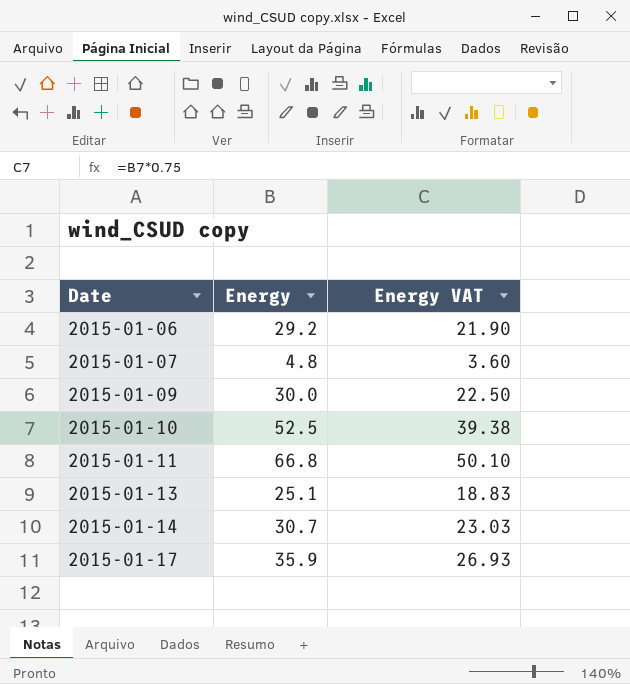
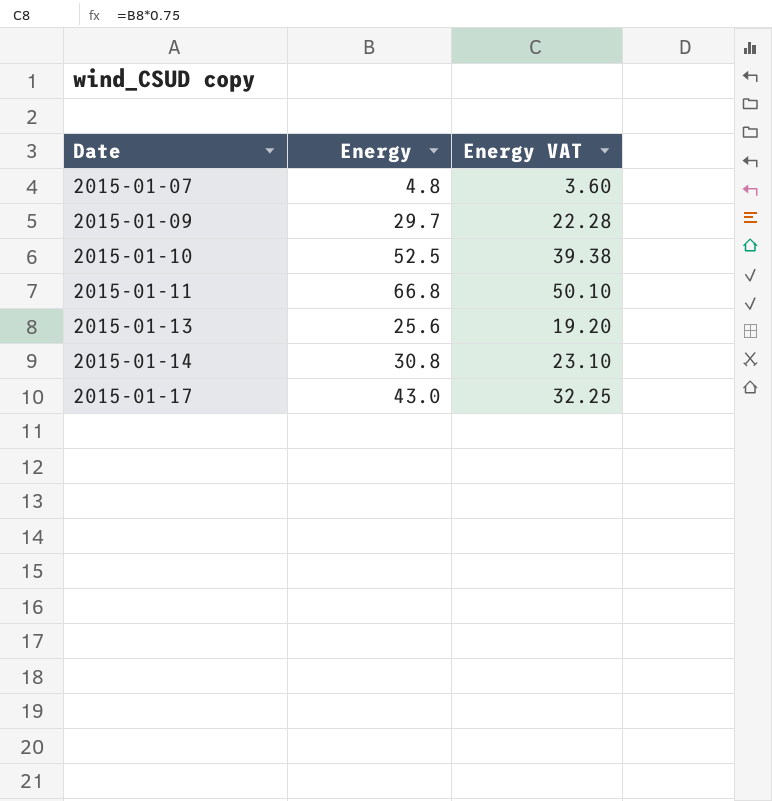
row 2015-01-06: 29.2 | 21.90 -> none
2015-01-09 | Energy: 30.0 -> 29.7
2015-01-09 | Energy VAT: 22.50 -> 22.28
2015-01-13 | Energy: 25.1 -> 25.6
2015-01-13 | Energy VAT: 18.83 -> 19.20
2015-01-14 | Energy: 30.7 -> 30.8
2015-01-14 | Energy VAT: 23.03 -> 23.10
2015-01-17 | Energy: 35.9 -> 43.0
2015-01-17 | Energy VAT: 26.93 -> 32.25

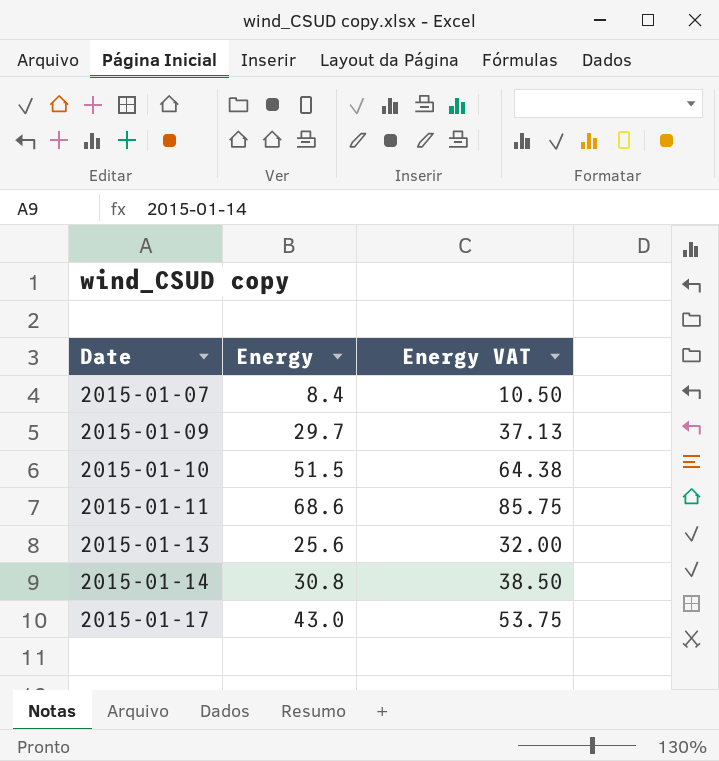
column Energy VAT | formula: [Energy] * 0.75 -> [Energy] * 1.25
2015-01-07 | Energy: 4.8 -> 8.4
2015-01-10 | Energy: 52.5 -> 51.5
2015-01-11 | Energy: 66.8 -> 68.6

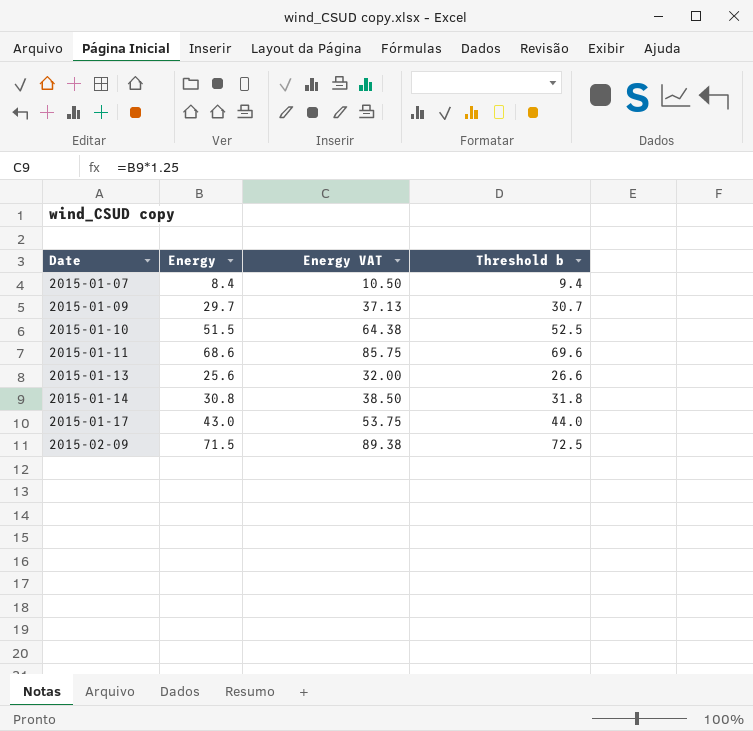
column Threshold b | formula: none -> [Energy] + 1
row 2015-02-09: none -> 71.5 | 89.38 | 72.5

